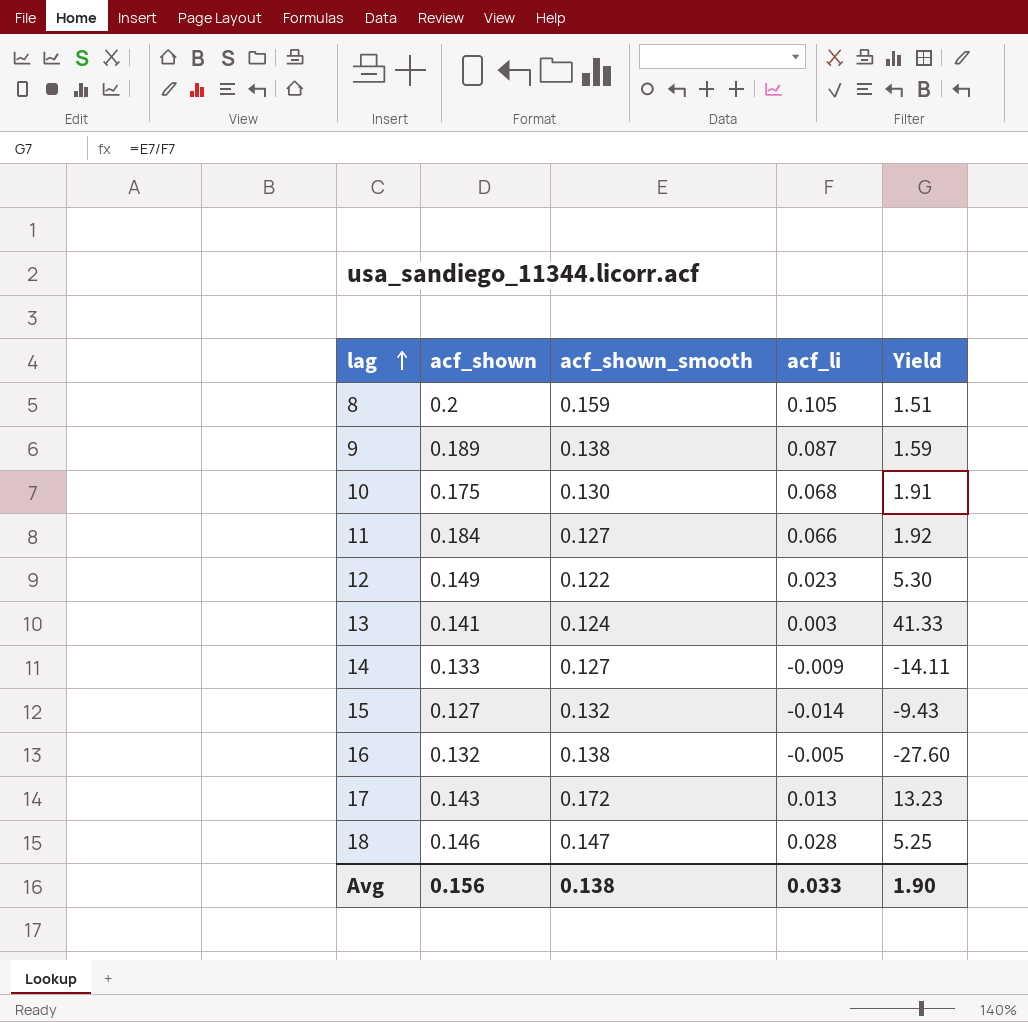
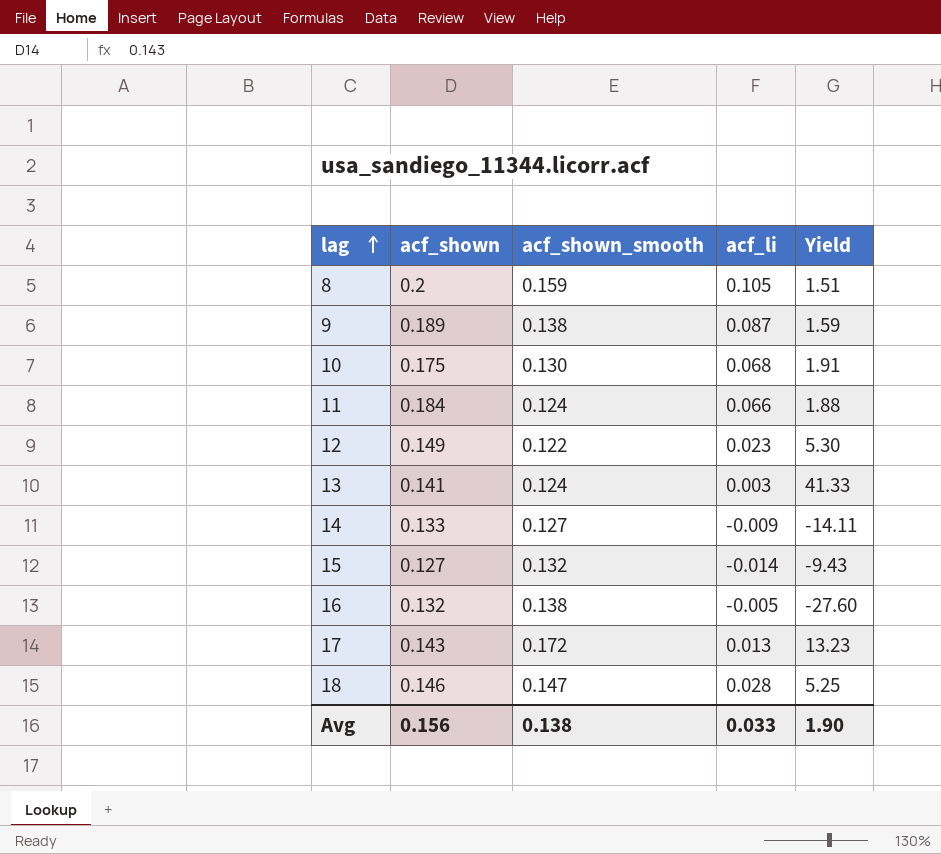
11 | acf_shown_smooth: 0.127 -> 0.124
11 | Yield: 1.92 -> 1.88

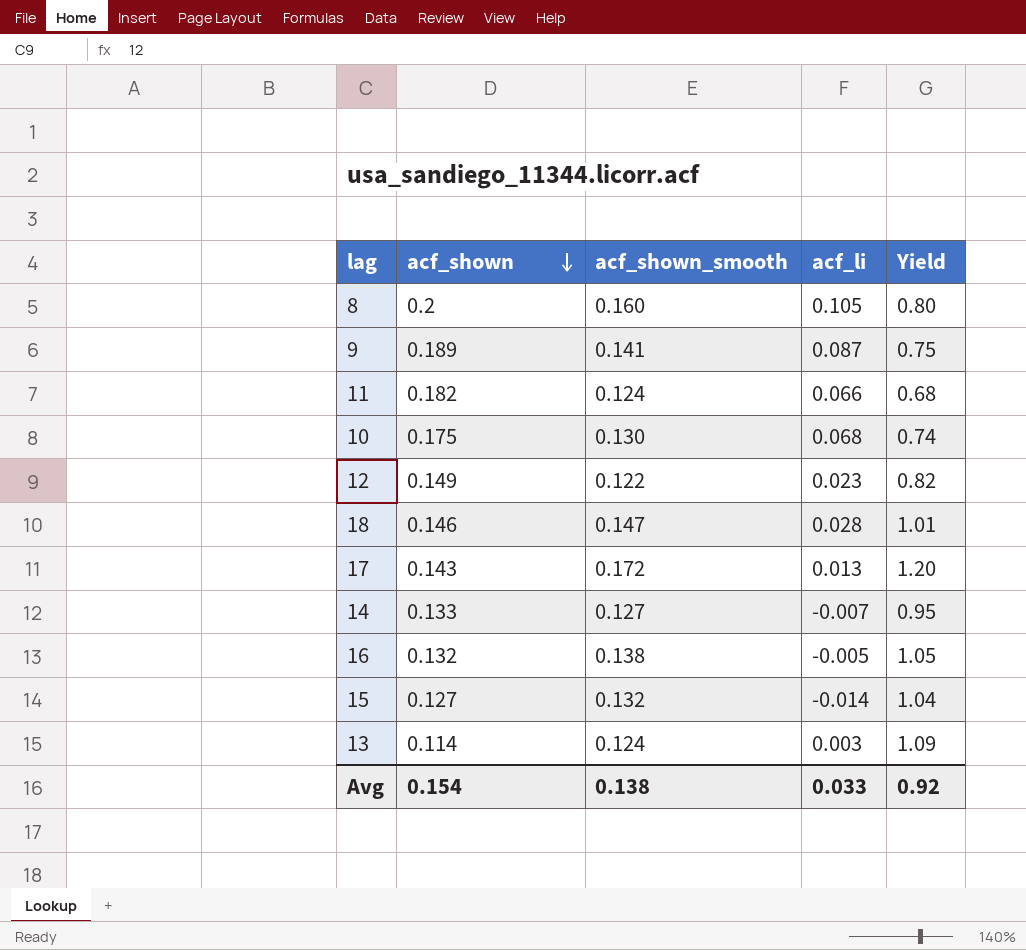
row order: lag ascending -> acf_shown descending
column Yield | formula: [acf_shown_smooth] / [acf_li] -> [acf_shown_smooth] / [acf_shown]
8 | acf_shown_smooth: 0.159 -> 0.160
9 | acf_shown_smooth: 0.138 -> 0.141
11 | acf_shown: 0.184 -> 0.182
14 | acf_li: -0.009 -> -0.007
13 | acf_shown: 0.141 -> 0.114
Avg | acf_shown: 0.156 -> 0.154
Avg | Yield: 1.90 -> 0.92

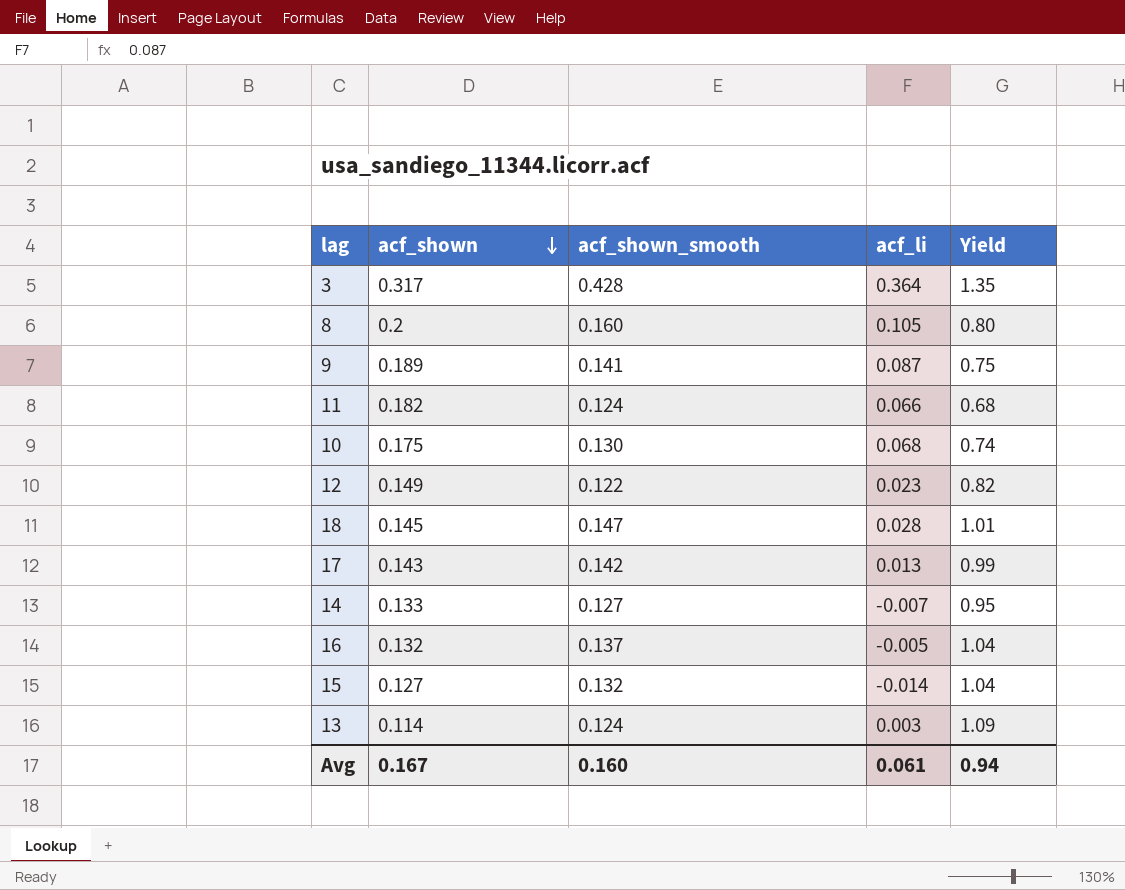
row 3: none -> 0.317 | 0.428 | 0.364 | 1.35
18 | acf_shown: 0.146 -> 0.145
17 | acf_shown_smooth: 0.172 -> 0.142
17 | Yield: 1.20 -> 0.99
16 | acf_shown_smooth: 0.138 -> 0.137
16 | Yield: 1.05 -> 1.04
Avg | acf_shown: 0.154 -> 0.167
Avg | acf_shown_smooth: 0.138 -> 0.160
Avg | acf_li: 0.033 -> 0.061
Avg | Yield: 0.92 -> 0.94

